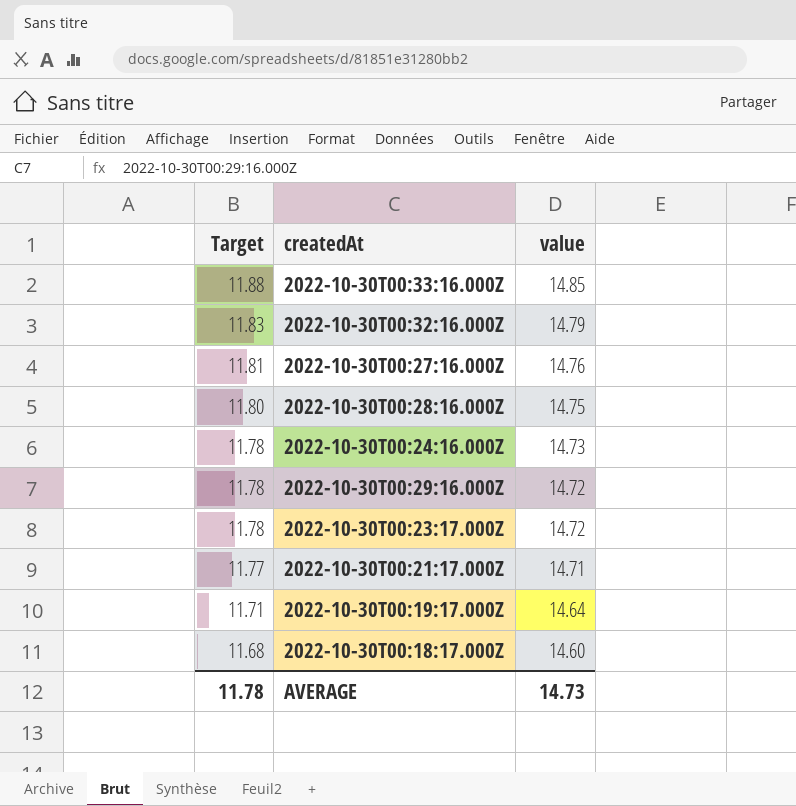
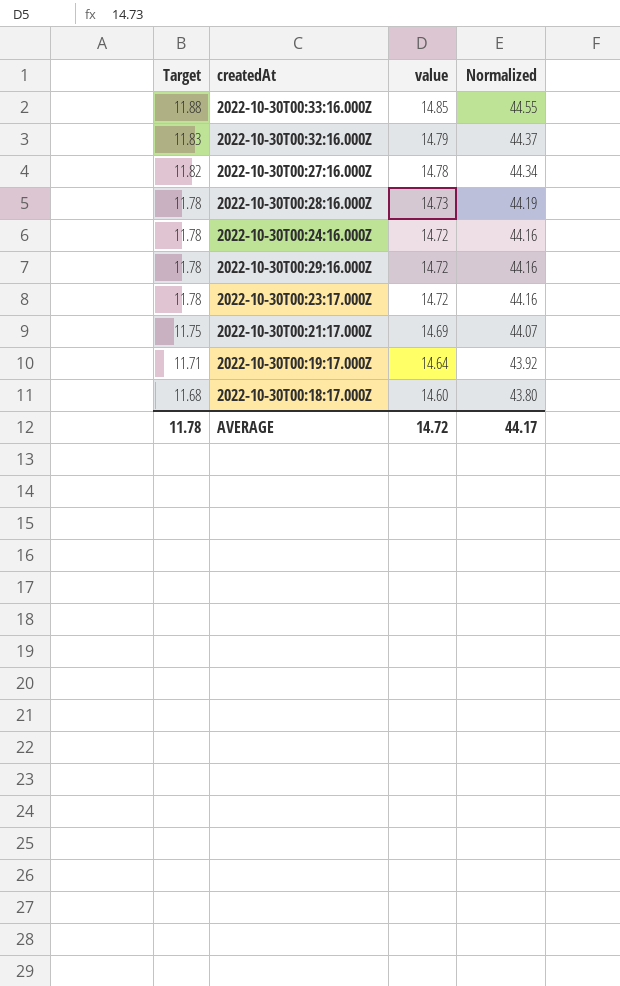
column Normalized | formula: none -> [value] * 3
2022-10-30T00:27:16.000Z | Target: 11.81 -> 11.82
2022-10-30T00:27:16.000Z | value: 14.76 -> 14.78
2022-10-30T00:28:16.000Z | Target: 11.80 -> 11.78
2022-10-30T00:28:16.000Z | value: 14.75 -> 14.73
2022-10-30T00:24:16.000Z | value: 14.73 -> 14.72
2022-10-30T00:21:17.000Z | Target: 11.77 -> 11.75
2022-10-30T00:21:17.000Z | value: 14.71 -> 14.69
AVERAGE | value: 14.73 -> 14.72

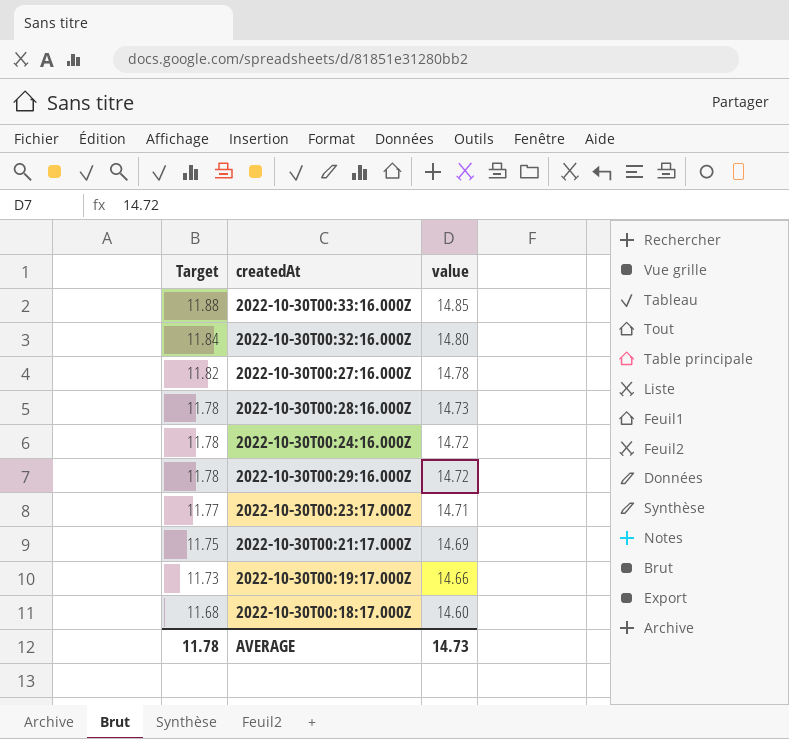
column Normalized | formula: [value] * 3 -> none
2022-10-30T00:32:16.000Z | Target: 11.83 -> 11.84
2022-10-30T00:32:16.000Z | value: 14.79 -> 14.80
2022-10-30T00:23:17.000Z | Target: 11.78 -> 11.77
2022-10-30T00:23:17.000Z | value: 14.72 -> 14.71
2022-10-30T00:19:17.000Z | Target: 11.71 -> 11.73
2022-10-30T00:19:17.000Z | value: 14.64 -> 14.66
AVERAGE | value: 14.72 -> 14.73

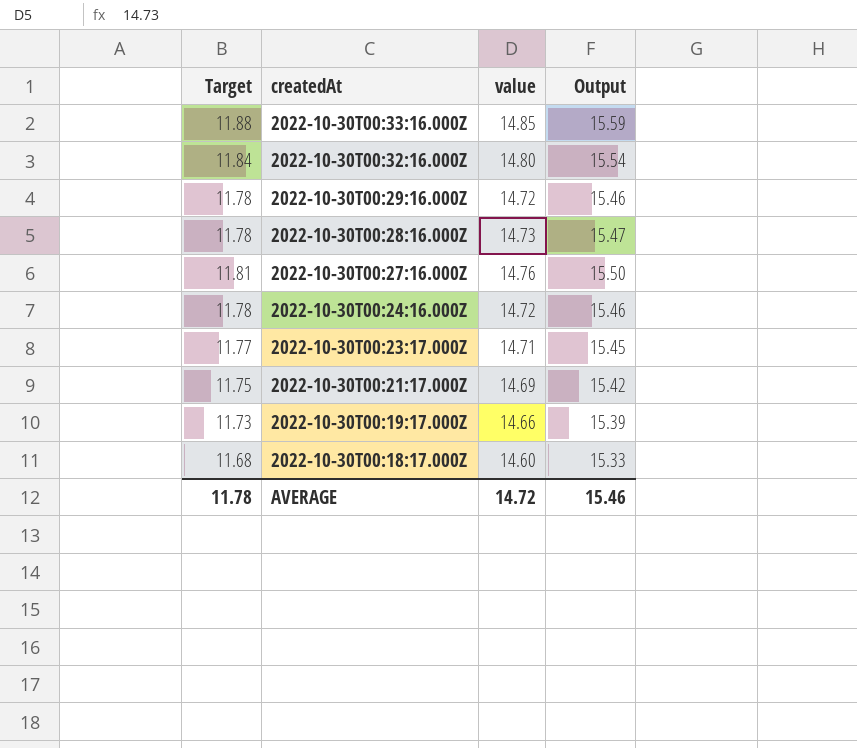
row order: Target descending -> createdAt descending
column Output | formula: none -> [value] * 1.05
2022-10-30T00:27:16.000Z | Target: 11.82 -> 11.81
2022-10-30T00:27:16.000Z | value: 14.78 -> 14.76
AVERAGE | value: 14.73 -> 14.72

